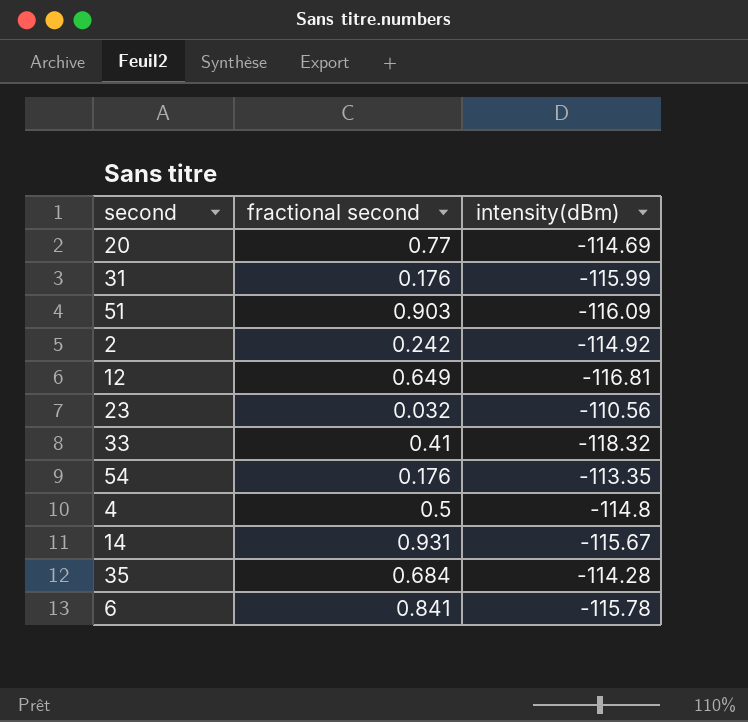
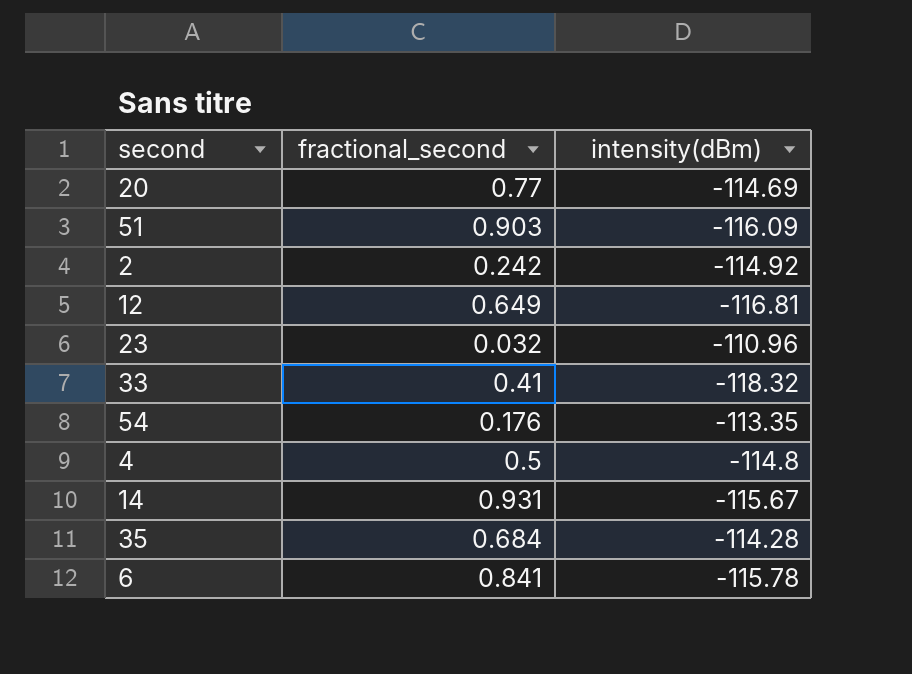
column name: fractional second -> fractional_second
row 31: 0.176 | -115.99 -> none
23 | intensity(dBm): -110.56 -> -110.96

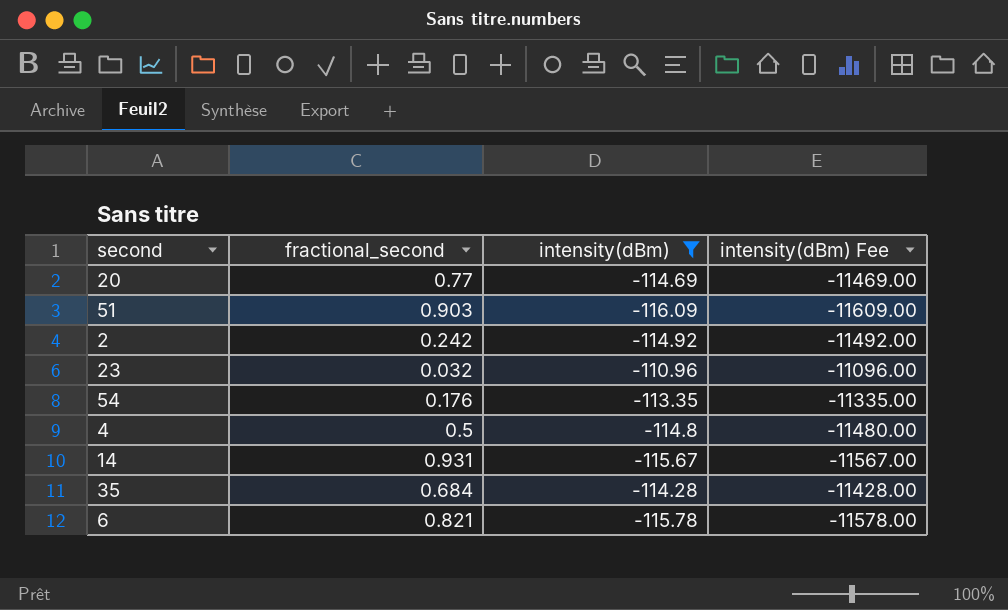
filter: none -> intensity(dBm) >= -116.09
column intensity(dBm) Fee | formula: none -> [intensity(dBm)] * 100
6 | fractional_second: 0.841 -> 0.821

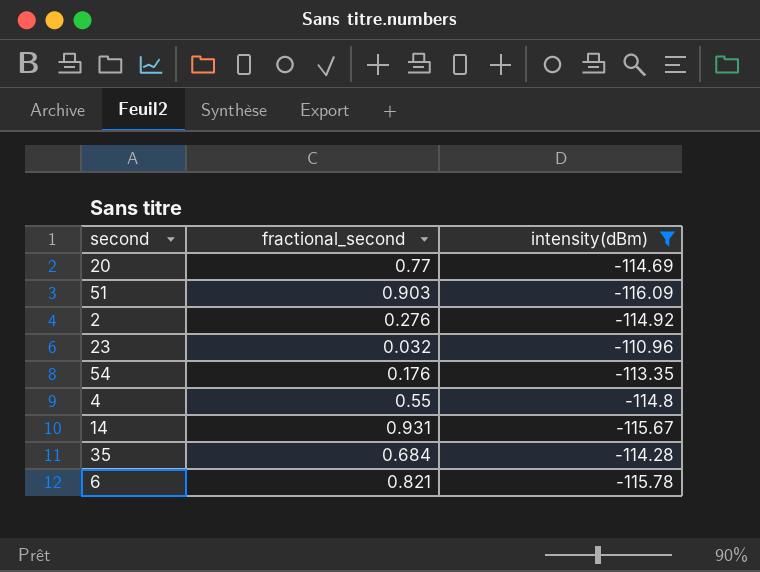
column intensity(dBm) Fee | formula: [intensity(dBm)] * 100 -> none
2 | fractional_second: 0.242 -> 0.276
4 | fractional_second: 0.5 -> 0.55

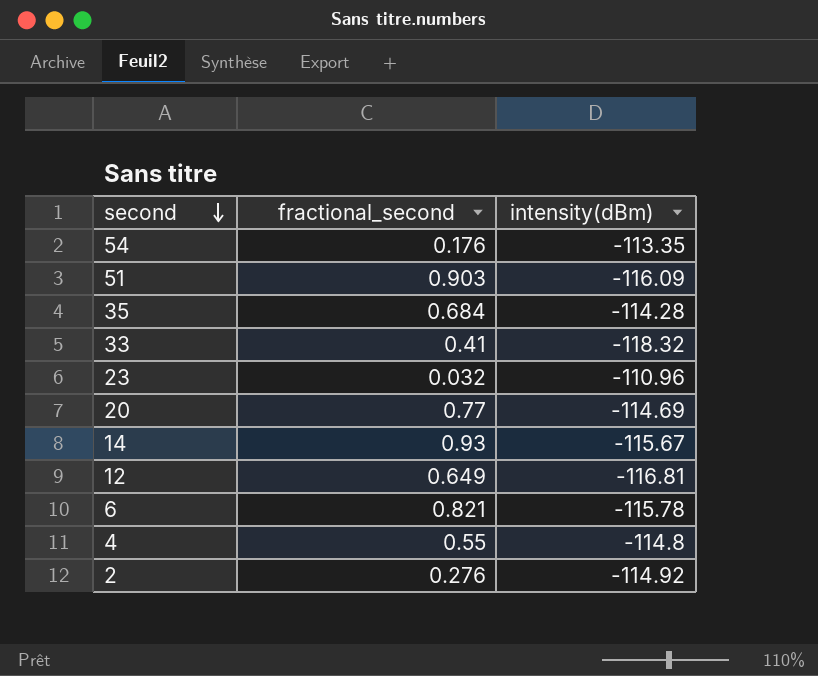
filter: intensity(dBm) >= -116.09 -> none
row order: none -> second descending
14 | fractional_second: 0.931 -> 0.93

